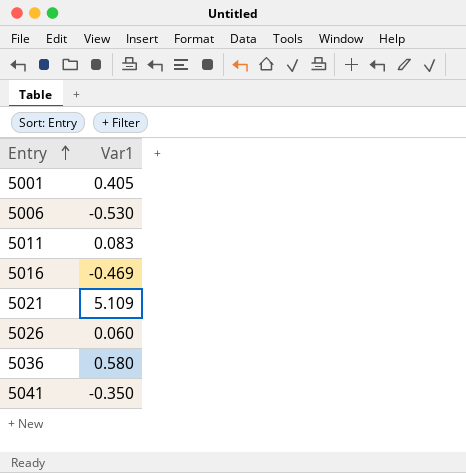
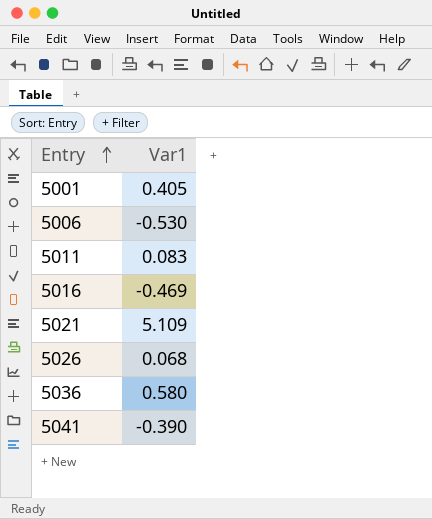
5026 | Var1: 0.060 -> 0.068
5041 | Var1: -0.350 -> -0.390

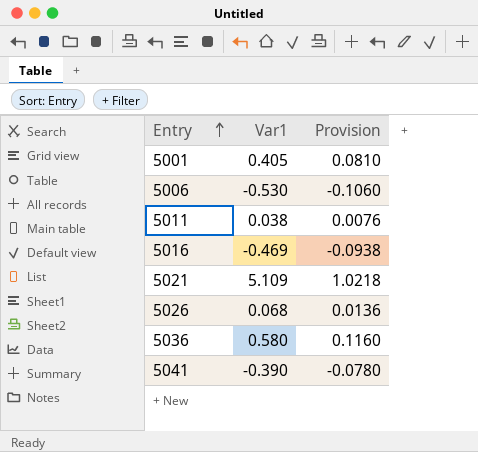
column Provision | formula: none -> [Var1] * 0.2
5011 | Var1: 0.083 -> 0.038

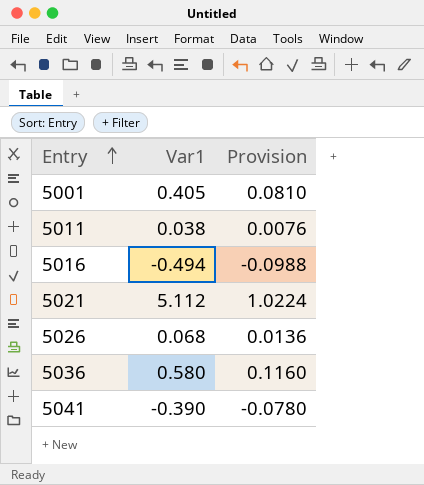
row 5006: -0.530 | -0.1060 -> none
5016 | Var1: -0.469 -> -0.494
5016 | Provision: -0.0938 -> -0.0988
5021 | Var1: 5.109 -> 5.112
5021 | Provision: 1.0218 -> 1.0224

